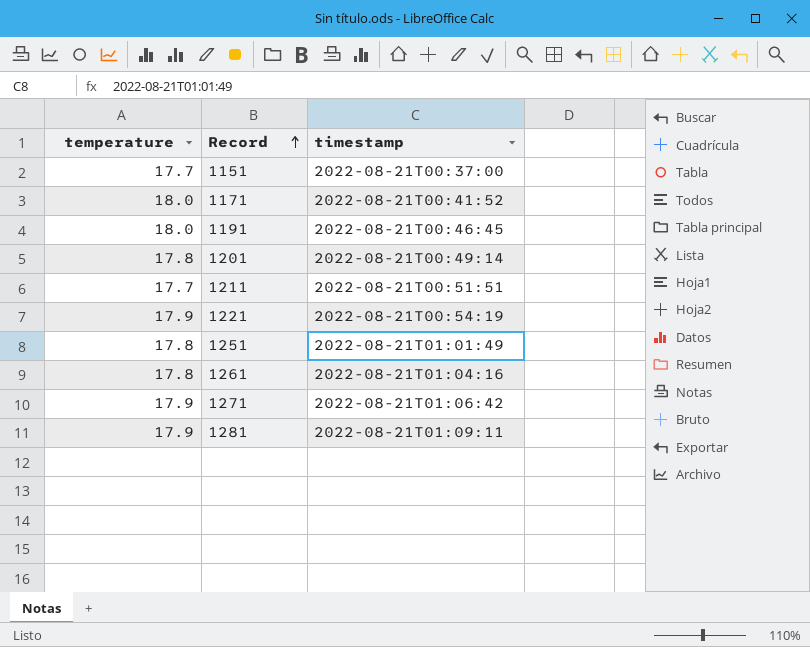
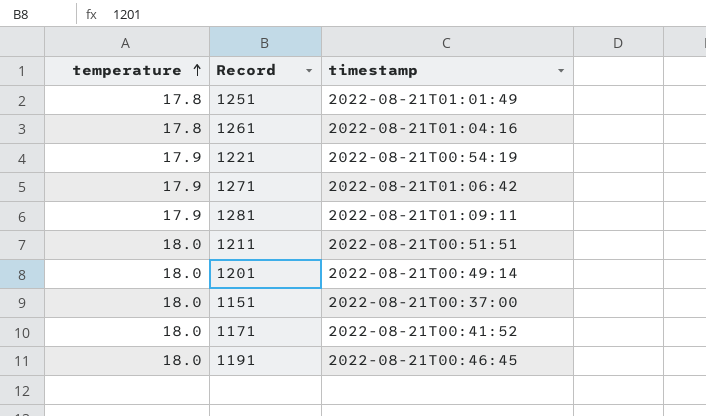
row order: Record ascending -> temperature ascending
1211 | temperature: 17.7 -> 18.0
1201 | temperature: 17.8 -> 18.0
1151 | temperature: 17.7 -> 18.0

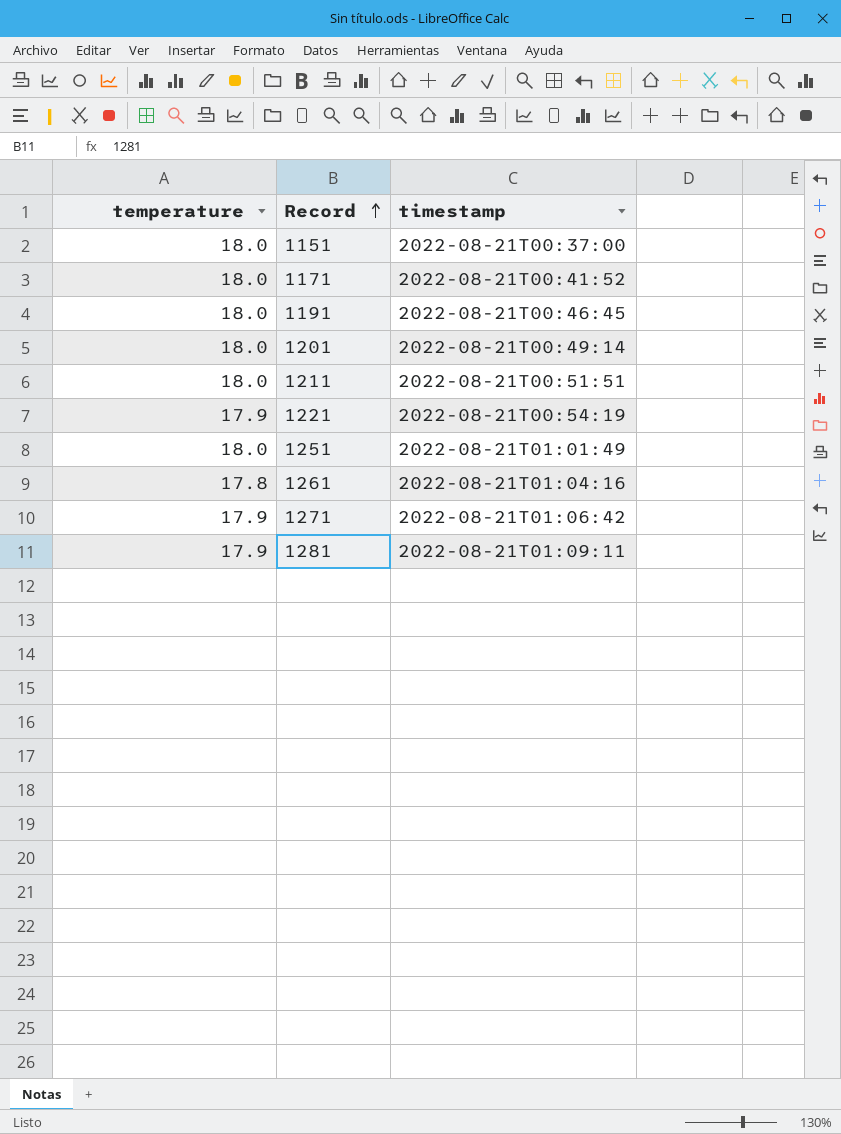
row order: temperature ascending -> Record ascending
1251 | temperature: 17.8 -> 18.0

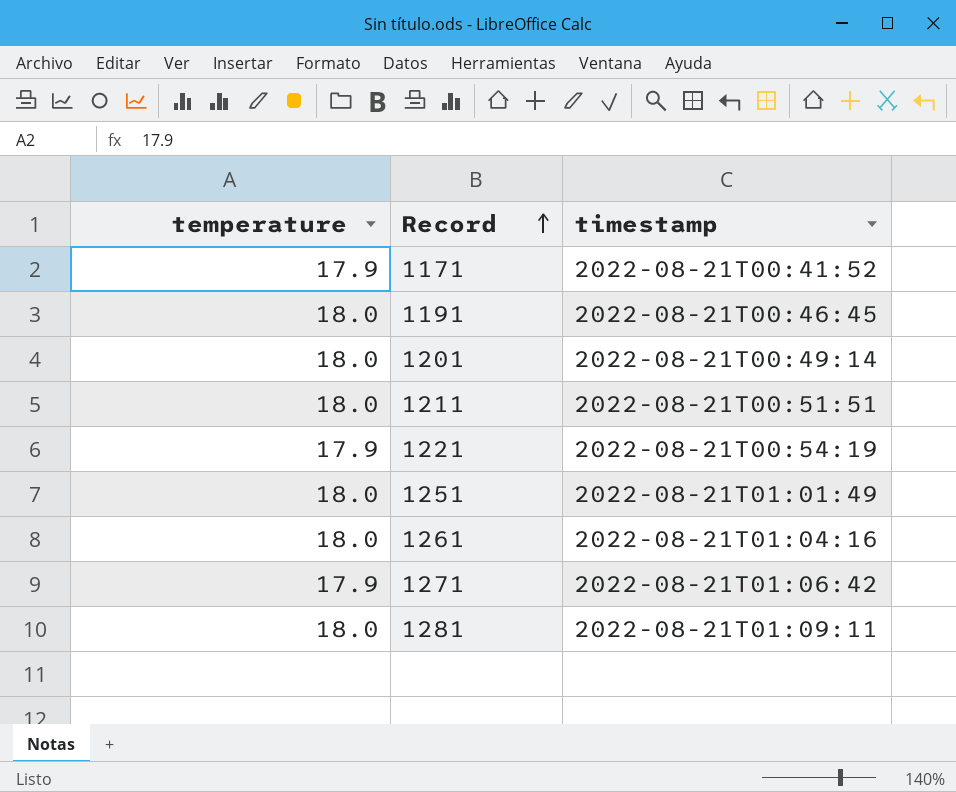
row 1151: 18.0 | 2022-08-21T00:37:00 -> none
1171 | temperature: 18.0 -> 17.9
1261 | temperature: 17.8 -> 18.0
1281 | temperature: 17.9 -> 18.0

